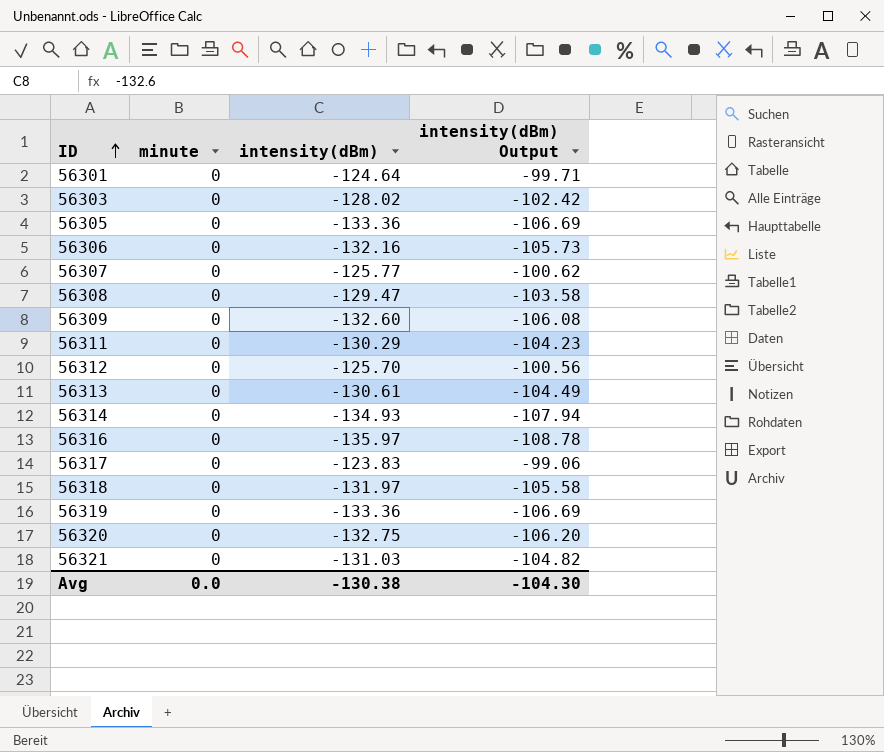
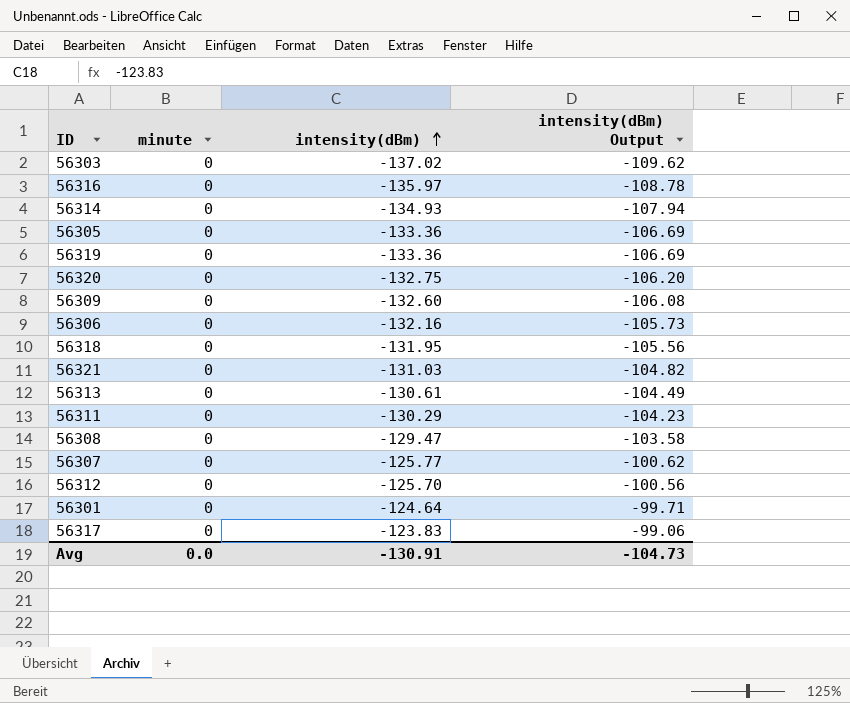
row order: ID ascending -> intensity(dBm) ascending
56303 | intensity(dBm): -128.02 -> -137.02
56303 | intensity(dBm) Output: -102.42 -> -109.62
56318 | intensity(dBm): -131.97 -> -131.95
56318 | intensity(dBm) Output: -105.58 -> -105.56
Avg | intensity(dBm): -130.38 -> -130.91
Avg | intensity(dBm) Output: -104.30 -> -104.73

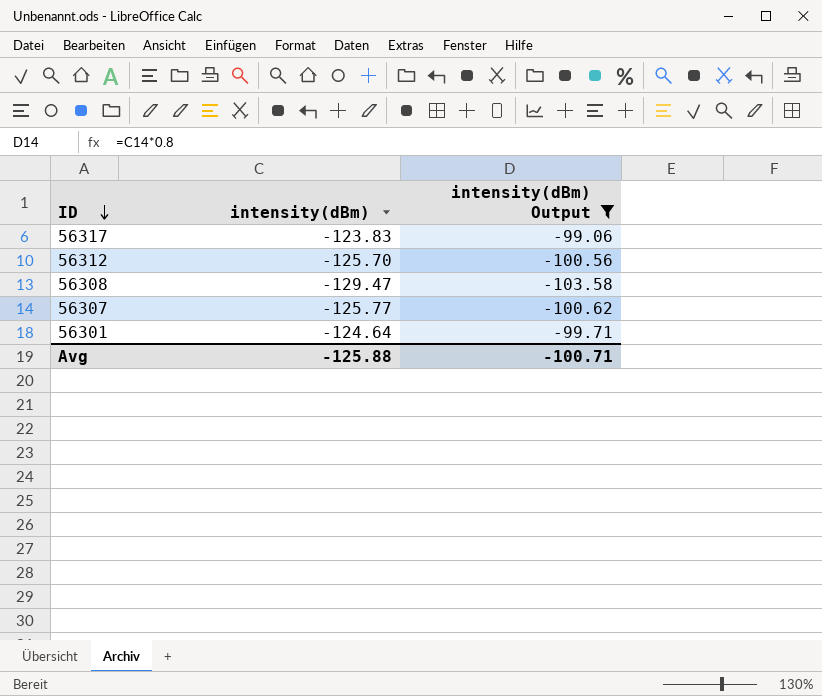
filter: none -> intensity(dBm) Output >= -103.58
row order: intensity(dBm) ascending -> ID descending
column minute | position: 2 -> none
Avg | intensity(dBm): -130.91 -> -125.88
Avg | intensity(dBm) Output: -104.73 -> -100.71

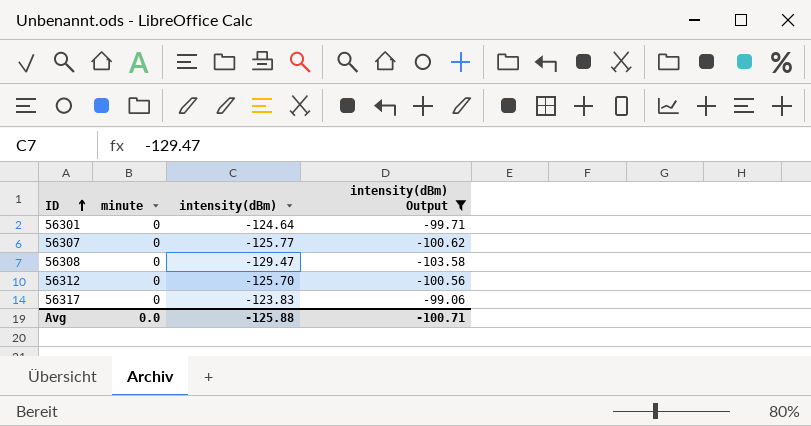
row order: ID descending -> ID ascending
column minute | position: none -> 2

